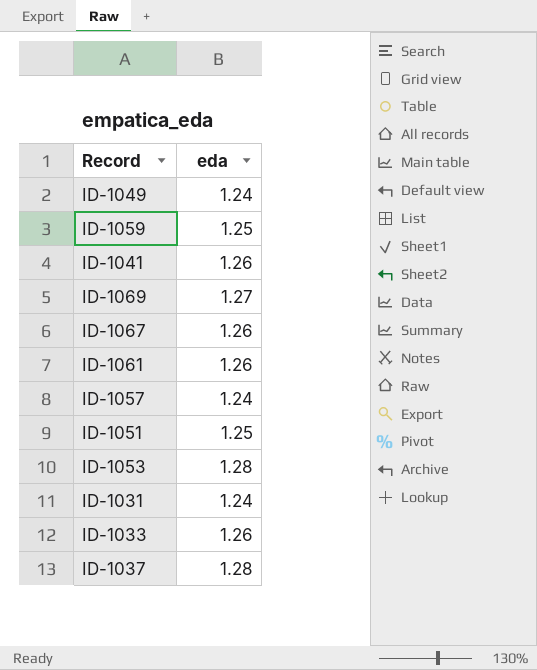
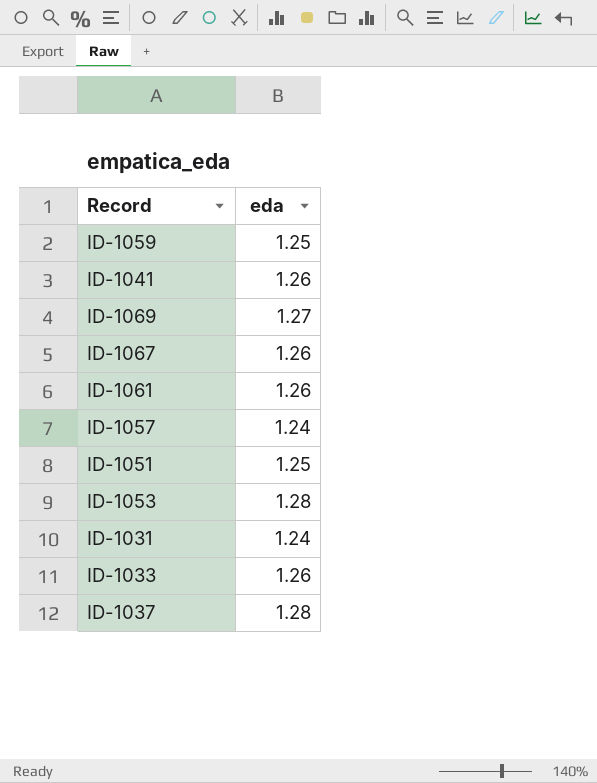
row ID-1049: 1.24 -> none

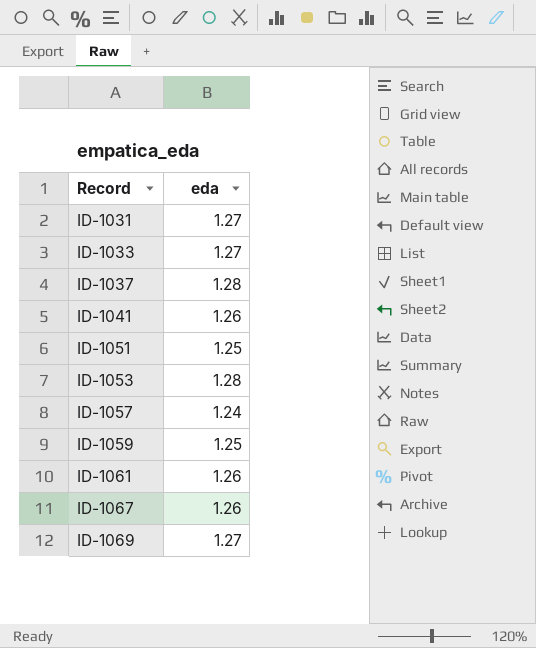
row order: none -> Record ascending
ID-1031 | eda: 1.24 -> 1.27
ID-1033 | eda: 1.26 -> 1.27

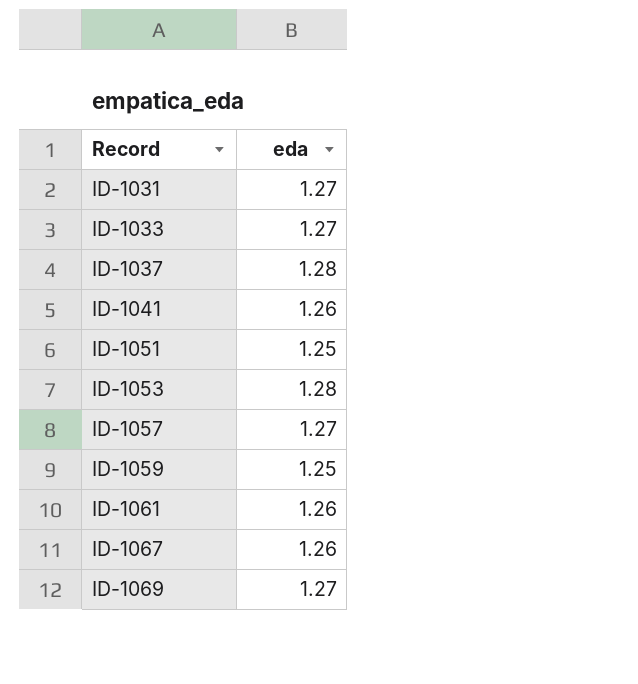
ID-1057 | eda: 1.24 -> 1.27

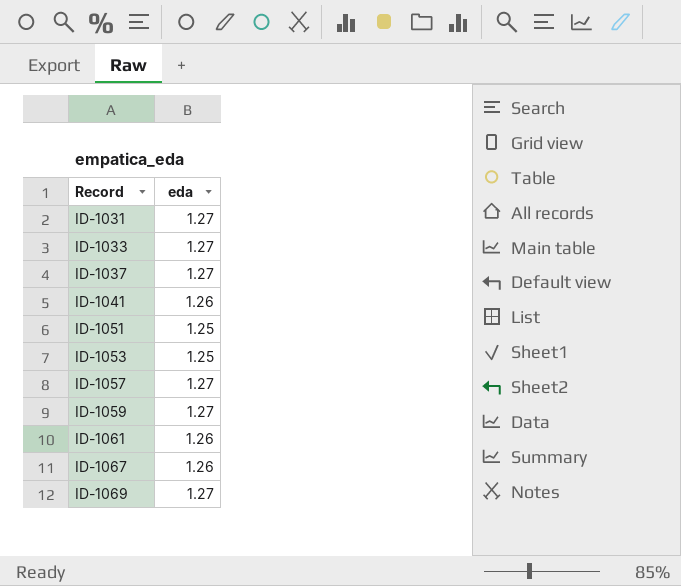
ID-1037 | eda: 1.28 -> 1.27
ID-1053 | eda: 1.28 -> 1.25
ID-1059 | eda: 1.25 -> 1.27

